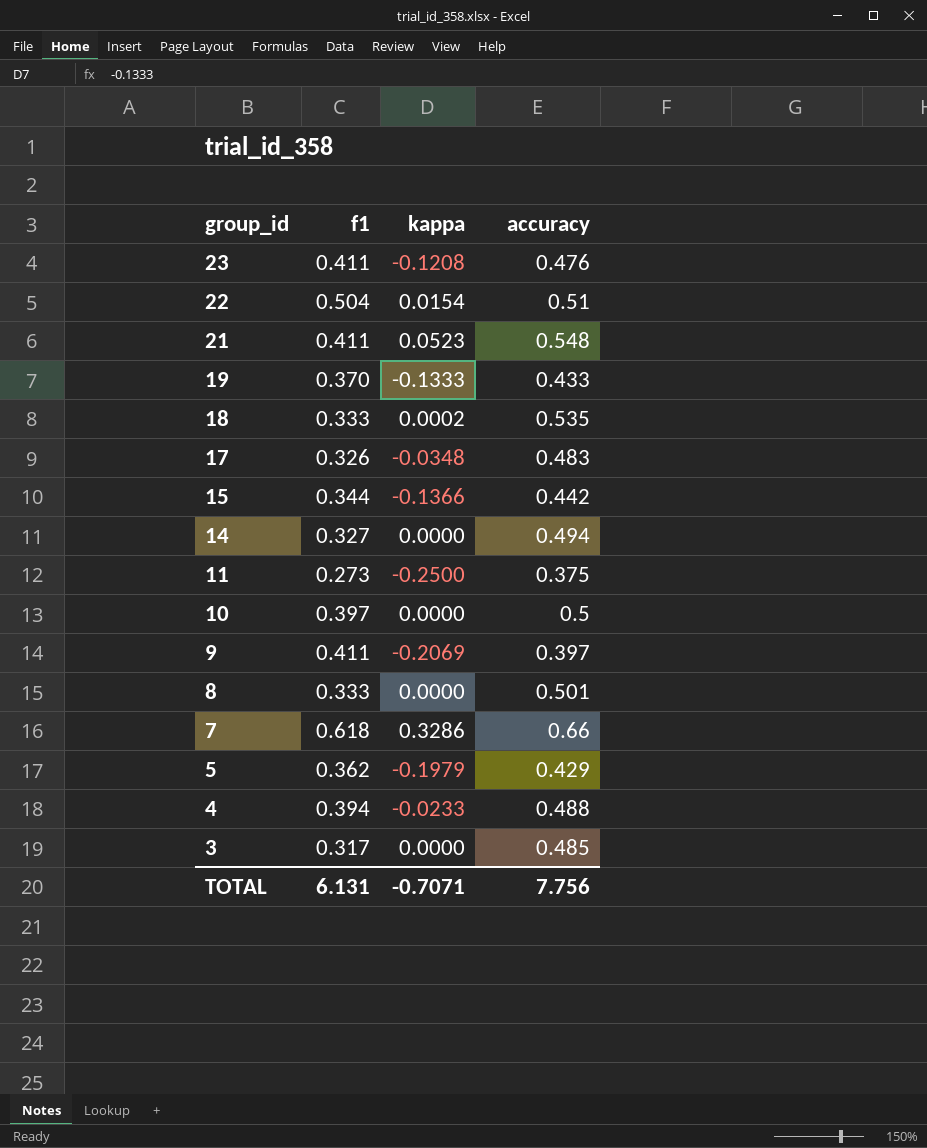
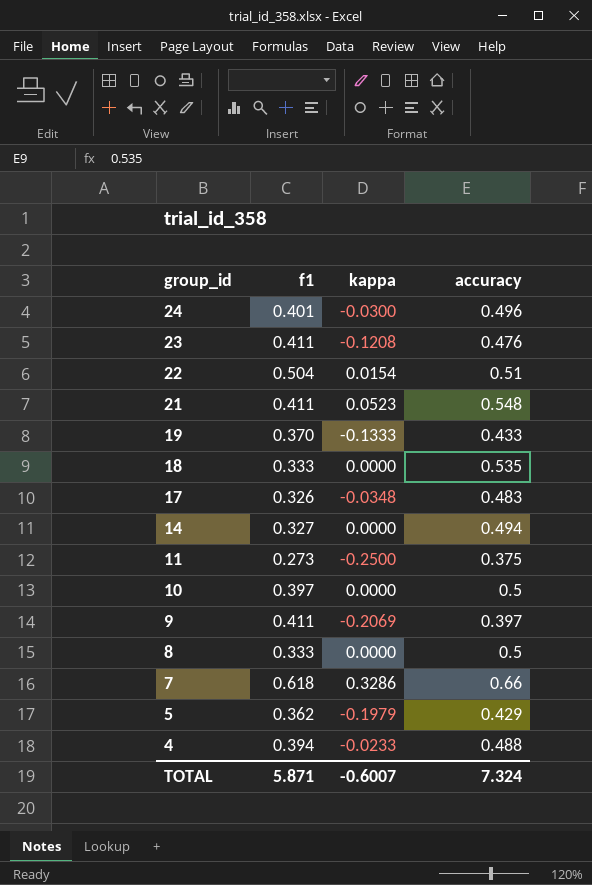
row 15: 0.344 | -0.1366 | 0.442 -> none
row 3: 0.317 | 0.0000 | 0.485 -> none
row 24: none -> 0.401 | -0.0300 | 0.496
18 | kappa: 0.0002 -> 0.0000
8 | accuracy: 0.501 -> 0.5
TOTAL | f1: 6.131 -> 5.871
TOTAL | kappa: -0.7071 -> -0.6007
TOTAL | accuracy: 7.756 -> 7.324

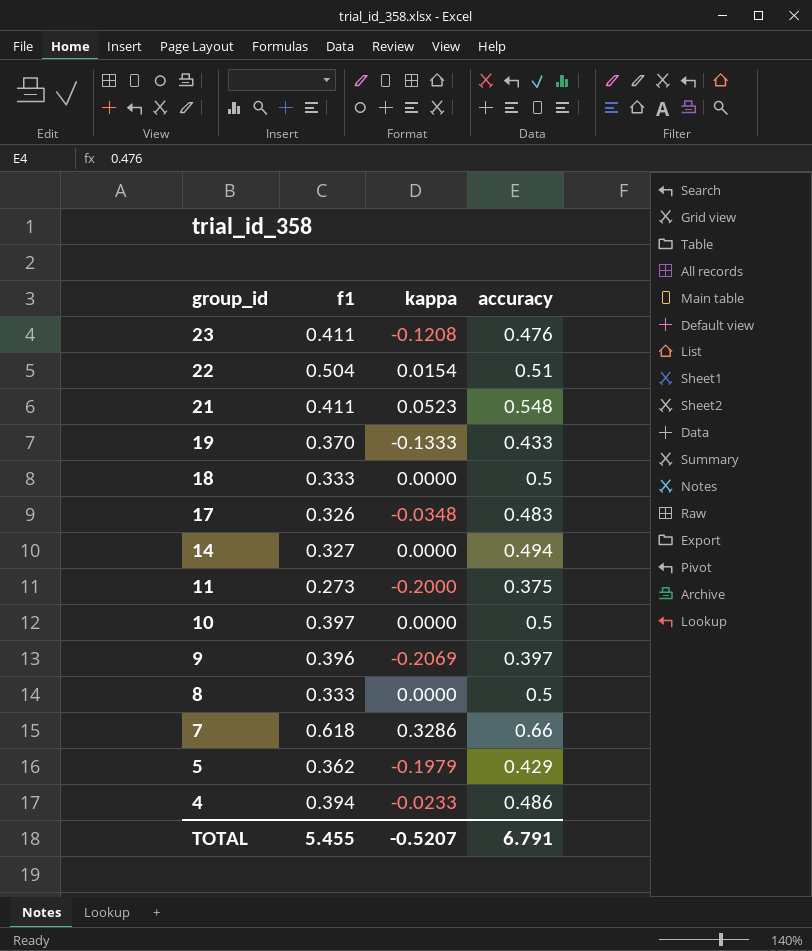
row 24: 0.401 | -0.0300 | 0.496 -> none
18 | accuracy: 0.535 -> 0.5
11 | kappa: -0.2500 -> -0.2000
9 | f1: 0.411 -> 0.396
4 | accuracy: 0.488 -> 0.486
TOTAL | f1: 5.871 -> 5.455
TOTAL | kappa: -0.6007 -> -0.5207
TOTAL | accuracy: 7.324 -> 6.791

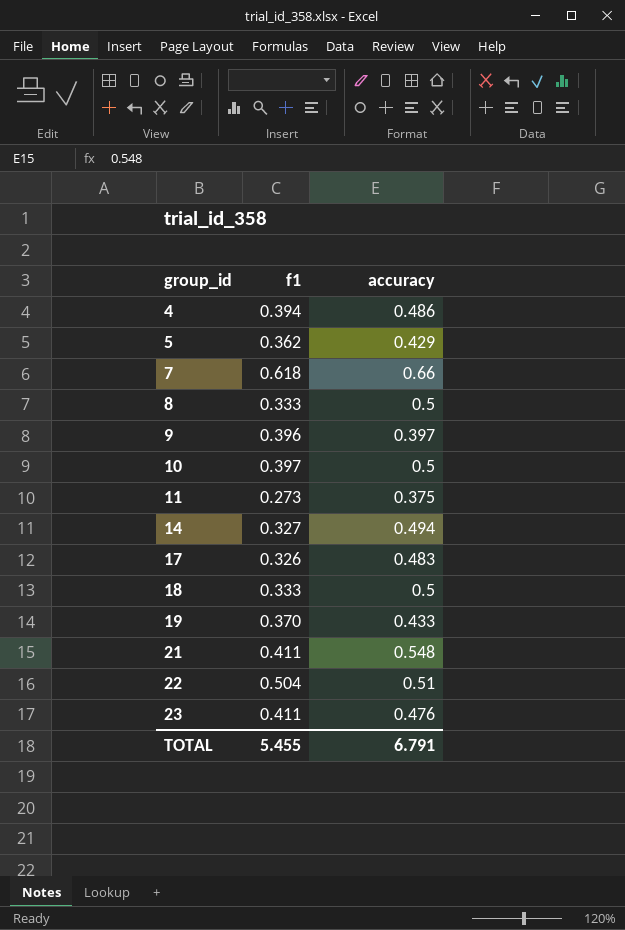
row order: group_id descending -> group_id ascending
column kappa | position: 3 -> none

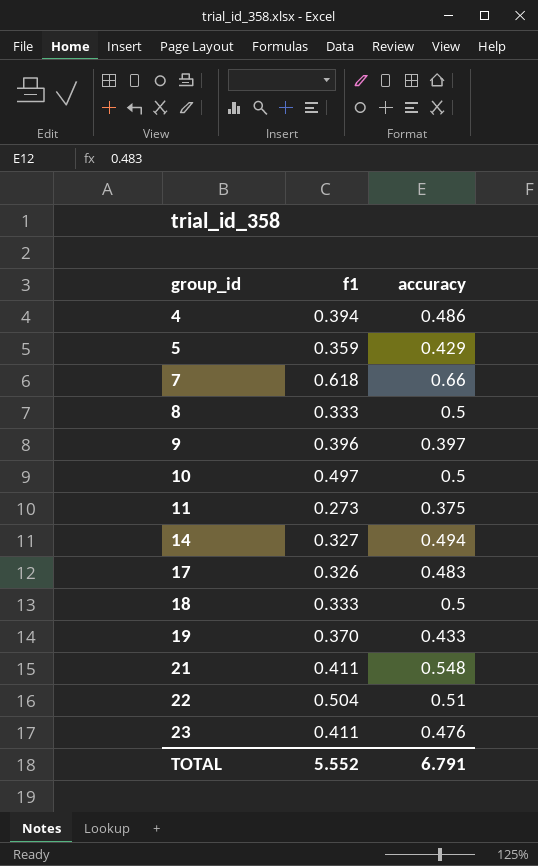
5 | f1: 0.362 -> 0.359
10 | f1: 0.397 -> 0.497
TOTAL | f1: 5.455 -> 5.552

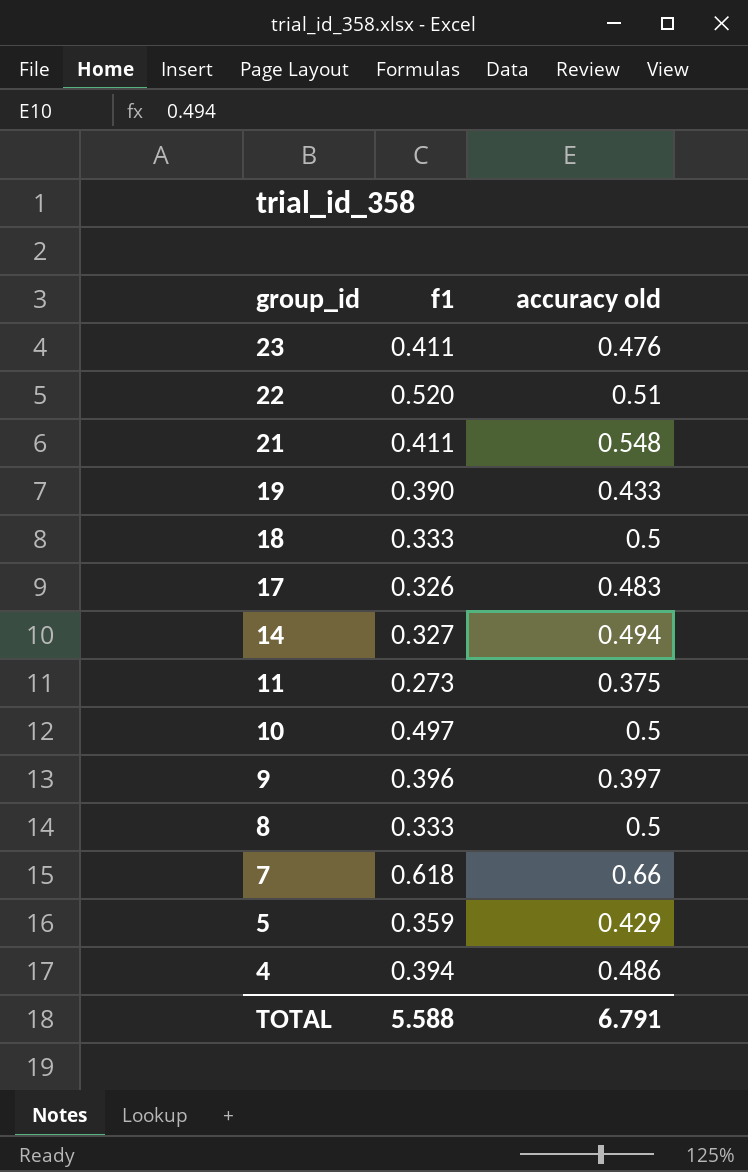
row order: group_id ascending -> group_id descending
column name: accuracy -> accuracy old
22 | f1: 0.504 -> 0.520
19 | f1: 0.370 -> 0.390
TOTAL | f1: 5.552 -> 5.588

